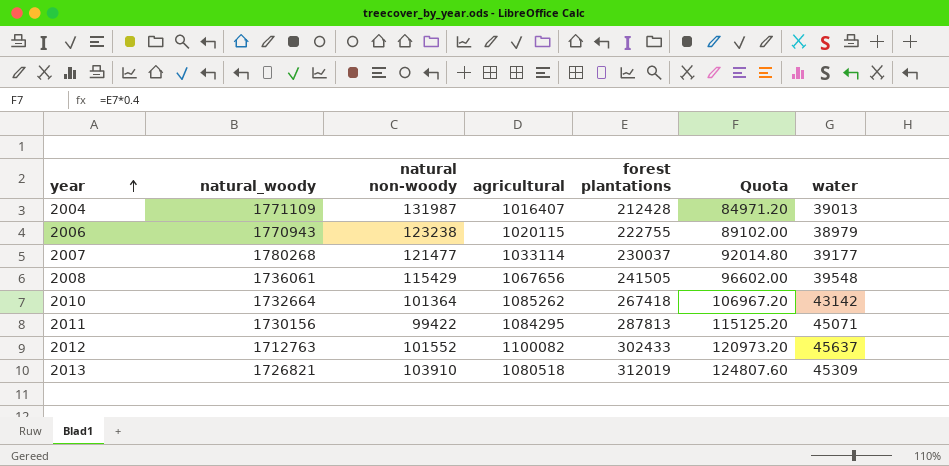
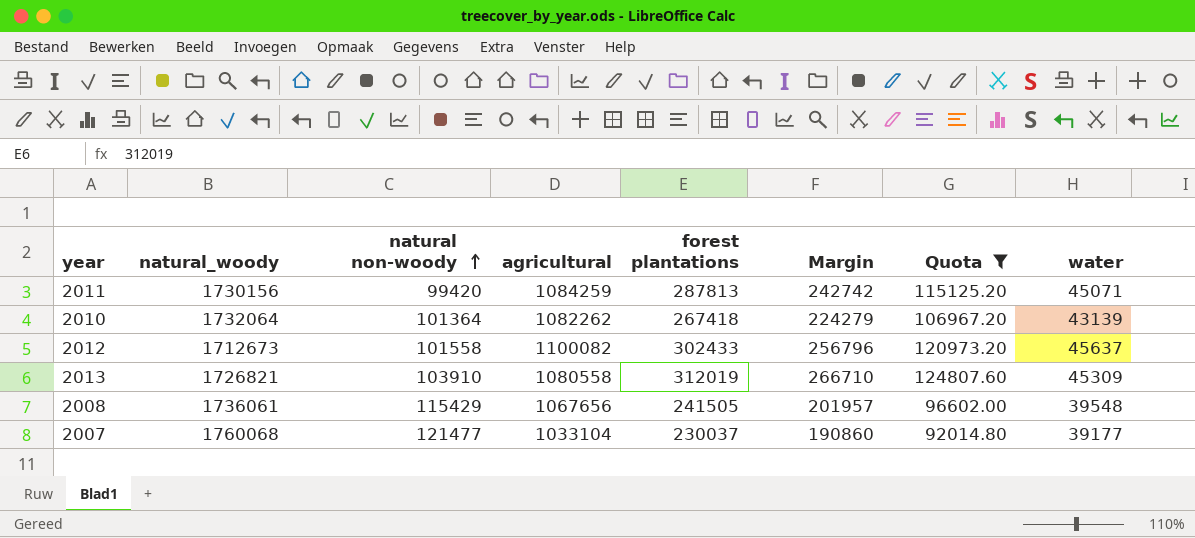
filter: none -> Quota >= 92014.80
row order: year ascending -> natural non-woody ascending
column Margin | formula: none -> [forest plantations] - [water]
2011 | natural non-woody: 99422 -> 99420
2011 | agricultural: 1084295 -> 1084259
2010 | natural_woody: 1732664 -> 1732064
2010 | agricultural: 1085262 -> 1082262
2010 | water: 43142 -> 43139
2012 | natural_woody: 1712763 -> 1712673
2012 | natural non-woody: 101552 -> 101558
2013 | agricultural: 1080518 -> 1080558
2007 | natural_woody: 1780268 -> 1760068
2007 | agricultural: 1033114 -> 1033104

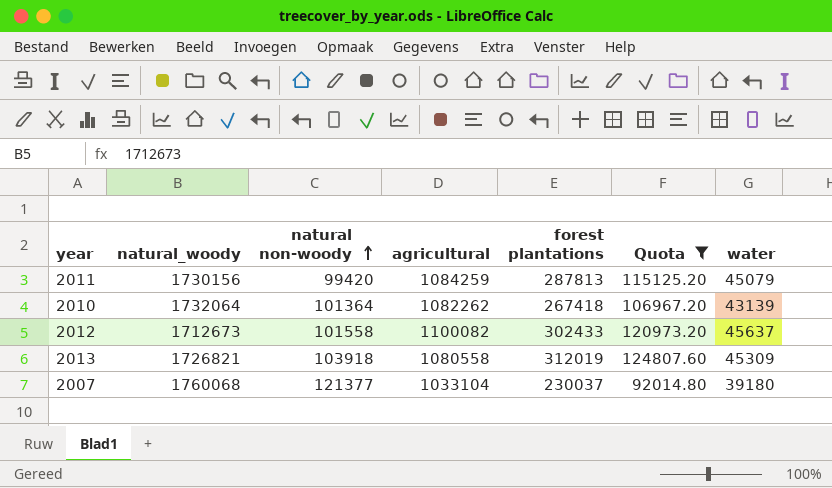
column Margin | formula: [forest plantations] - [water] -> none
row 2008: 1736061 | 115429 | 1067656 | 241505 | 201957 | 96602.00 | 39548 -> none
2011 | water: 45071 -> 45079
2013 | natural non-woody: 103910 -> 103918
2007 | natural non-woody: 121477 -> 121377
2007 | water: 39177 -> 39180

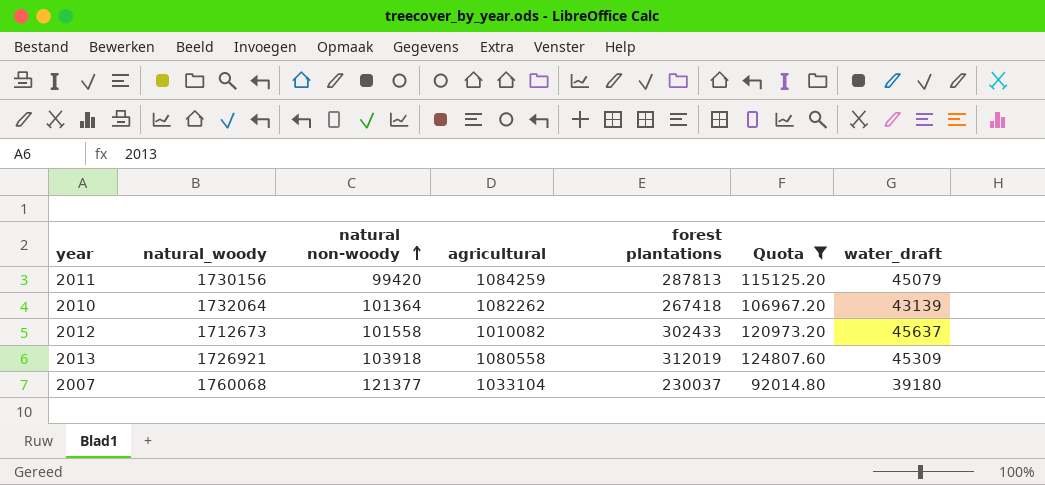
column name: water -> water_draft
2012 | agricultural: 1100082 -> 1010082
2013 | natural_woody: 1726821 -> 1726921

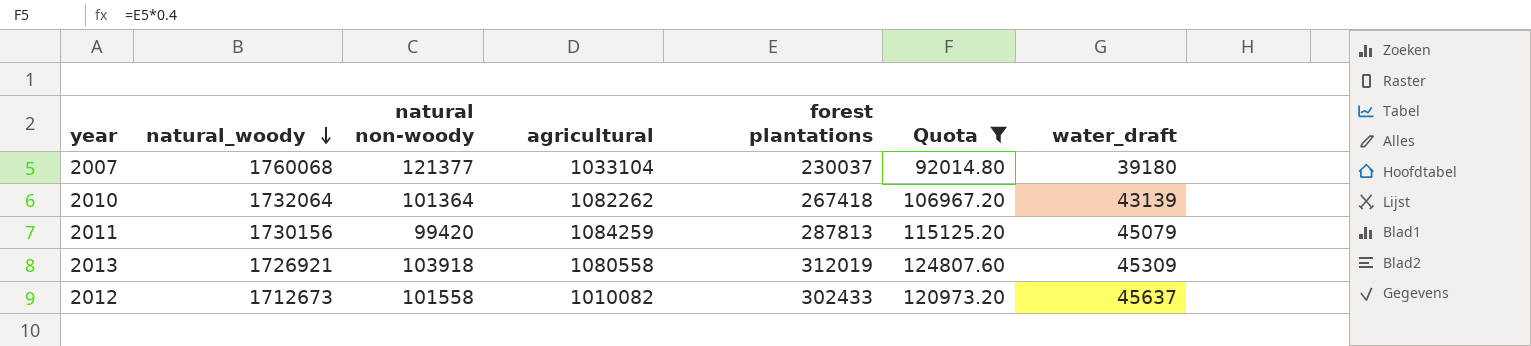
row order: natural non-woody ascending -> natural_woody descending

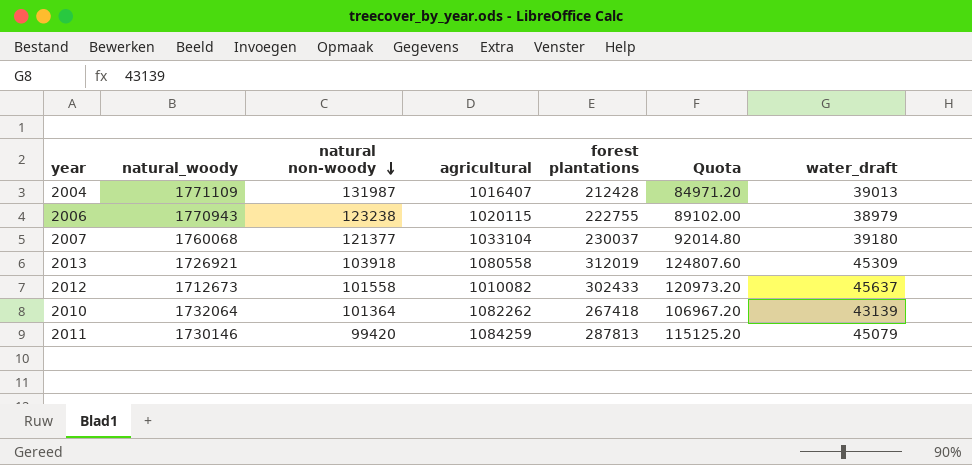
filter: Quota >= 92014.80 -> none
row order: natural_woody descending -> natural non-woody descending
2011 | natural_woody: 1730156 -> 1730146

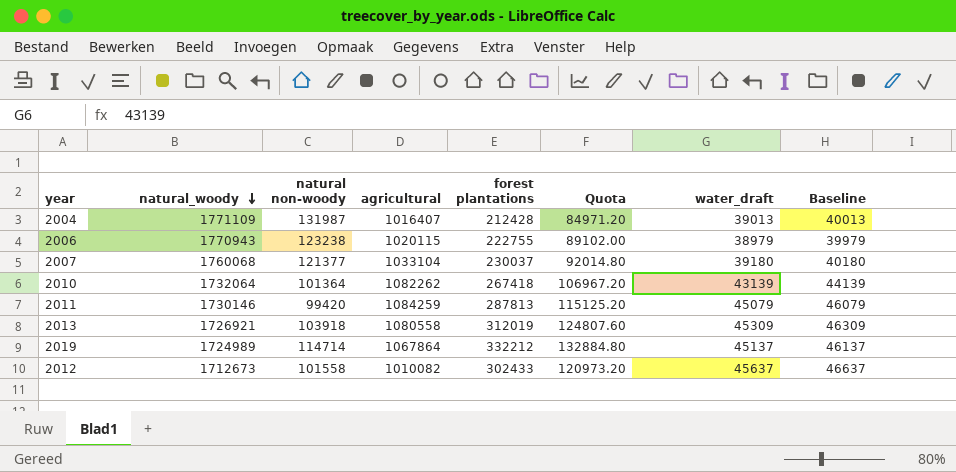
row order: natural non-woody descending -> natural_woody descending
column Baseline | formula: none -> [water_draft] + 1000
row 2019: none -> 1724989 | 114714 | 1067864 | 332212 | 132884.80 | 45137 | 46137

